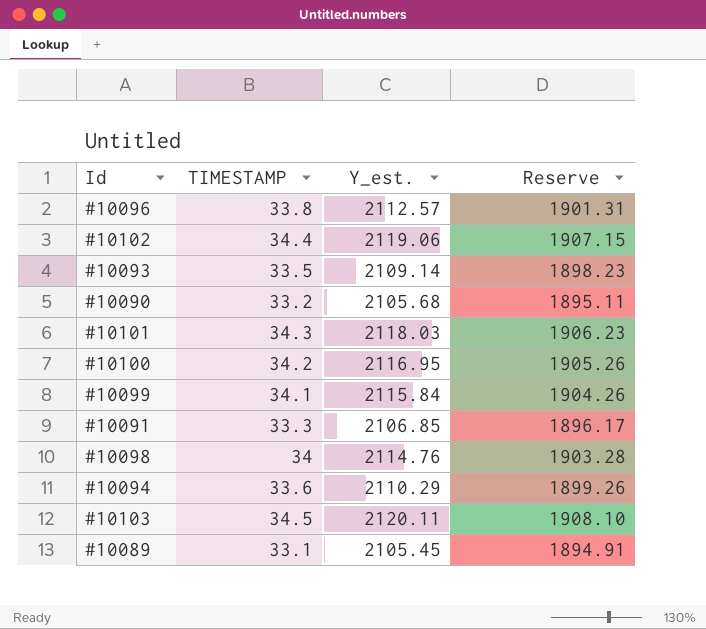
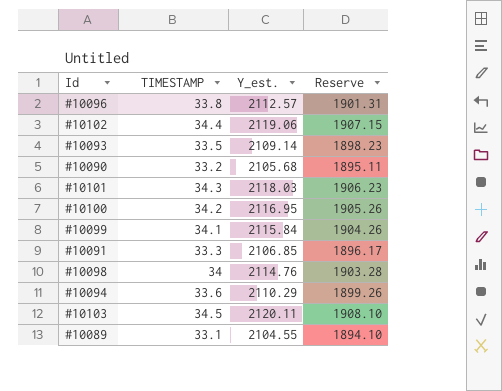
#10089 | Y_est.: 2105.45 -> 2104.55
#10089 | Reserve: 1894.91 -> 1894.10

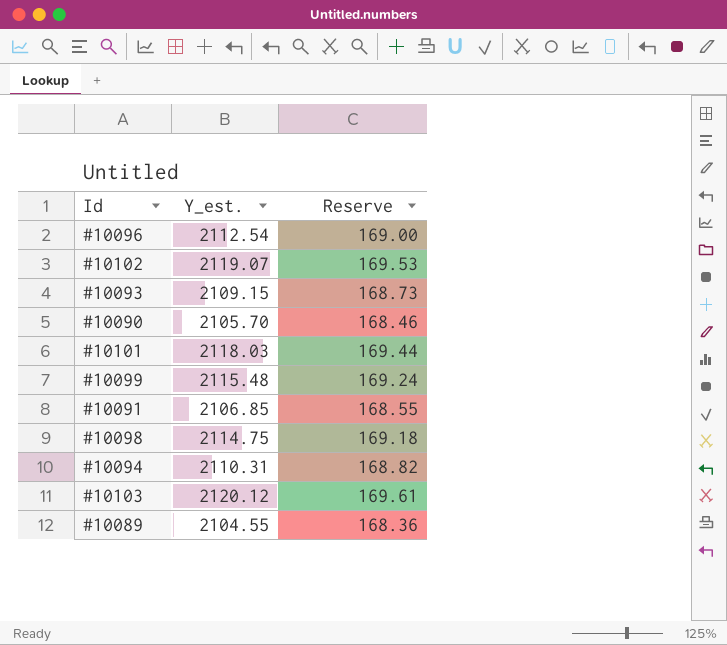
column TIMESTAMP | position: 2 -> none
column Reserve | formula: [Y_est.] * 0.9 -> [Y_est.] * 0.08
row #10100: 34.2 | 2116.95 | 1905.26 -> none
#10096 | Y_est.: 2112.57 -> 2112.54
#10102 | Y_est.: 2119.06 -> 2119.07
#10093 | Y_est.: 2109.14 -> 2109.15
#10090 | Y_est.: 2105.68 -> 2105.70
#10099 | Y_est.: 2115.84 -> 2115.48
#10098 | Y_est.: 2114.76 -> 2114.75
#10094 | Y_est.: 2110.29 -> 2110.31
#10103 | Y_est.: 2120.11 -> 2120.12

